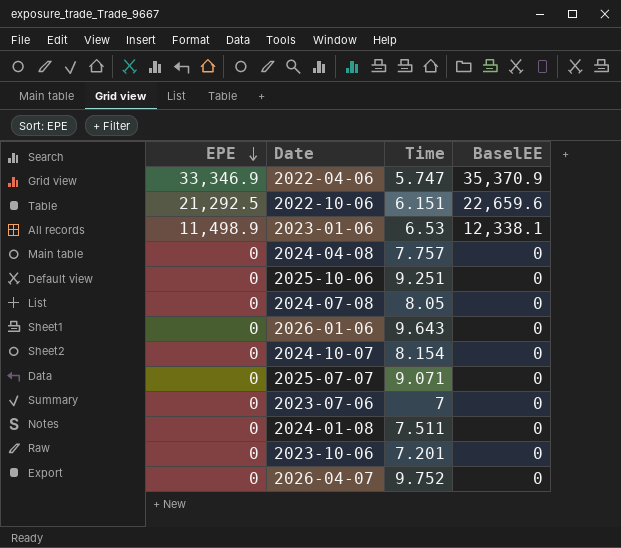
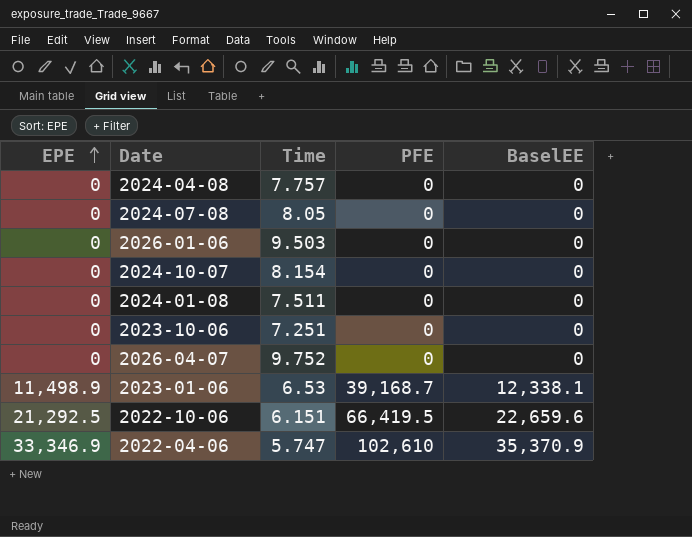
row order: EPE descending -> EPE ascending
column PFE | position: none -> 4
row 2025-10-06: 0 | 9.251 | 0 -> none
row 2025-07-07: 0 | 9.071 | 0 -> none
row 2023-07-06: 0 | 7 | 0 -> none
2026-01-06 | Time: 9.643 -> 9.503
2023-10-06 | Time: 7.201 -> 7.251

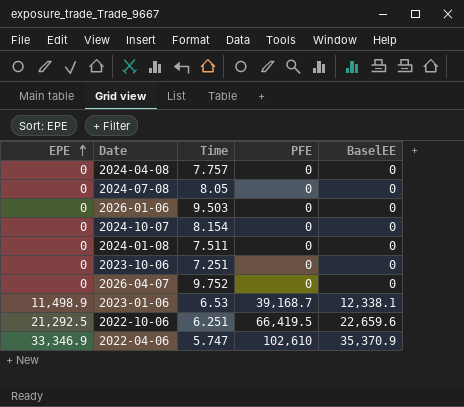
2022-10-06 | Time: 6.151 -> 6.251

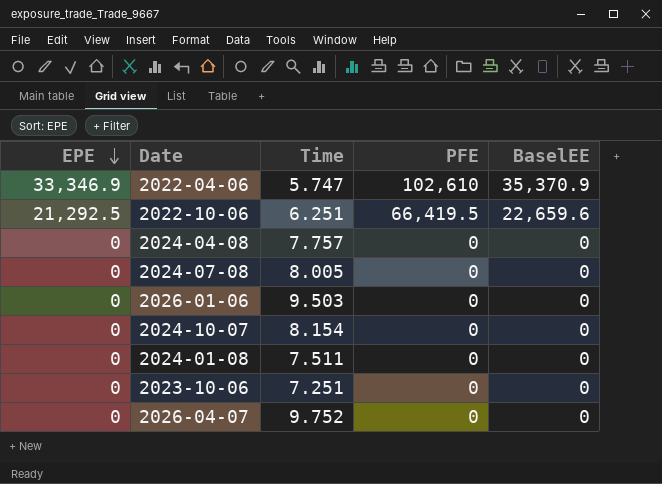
row order: EPE ascending -> EPE descending
row 2023-01-06: 11,498.9 | 6.53 | 39,168.7 | 12,338.1 -> none
2024-07-08 | Time: 8.05 -> 8.005

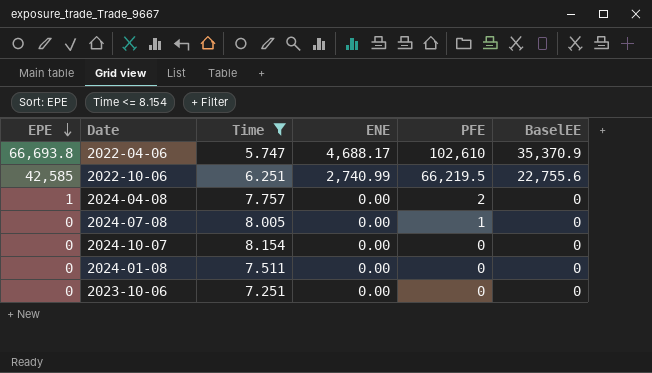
filter: none -> Time <= 8.154
column ENE | position: none -> 4
2022-04-06 | EPE: 33,346.9 -> 66,693.8
2022-10-06 | EPE: 21,292.5 -> 42,585
2022-10-06 | PFE: 66,419.5 -> 66,219.5
2022-10-06 | BaselEE: 22,659.6 -> 22,755.6
2024-04-08 | EPE: 0 -> 1
2024-04-08 | PFE: 0 -> 2
2024-07-08 | PFE: 0 -> 1

